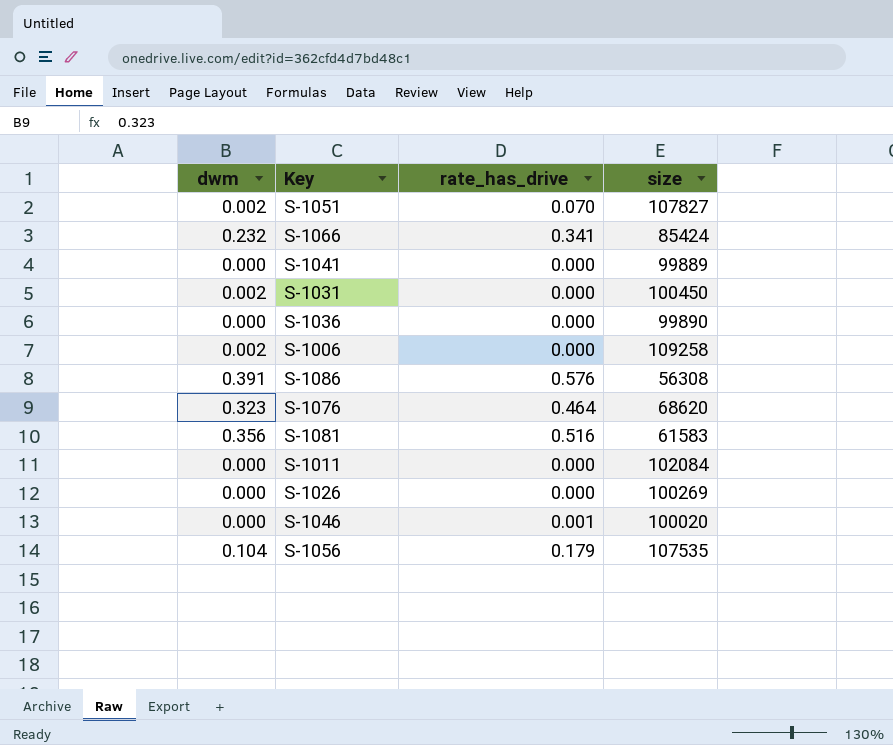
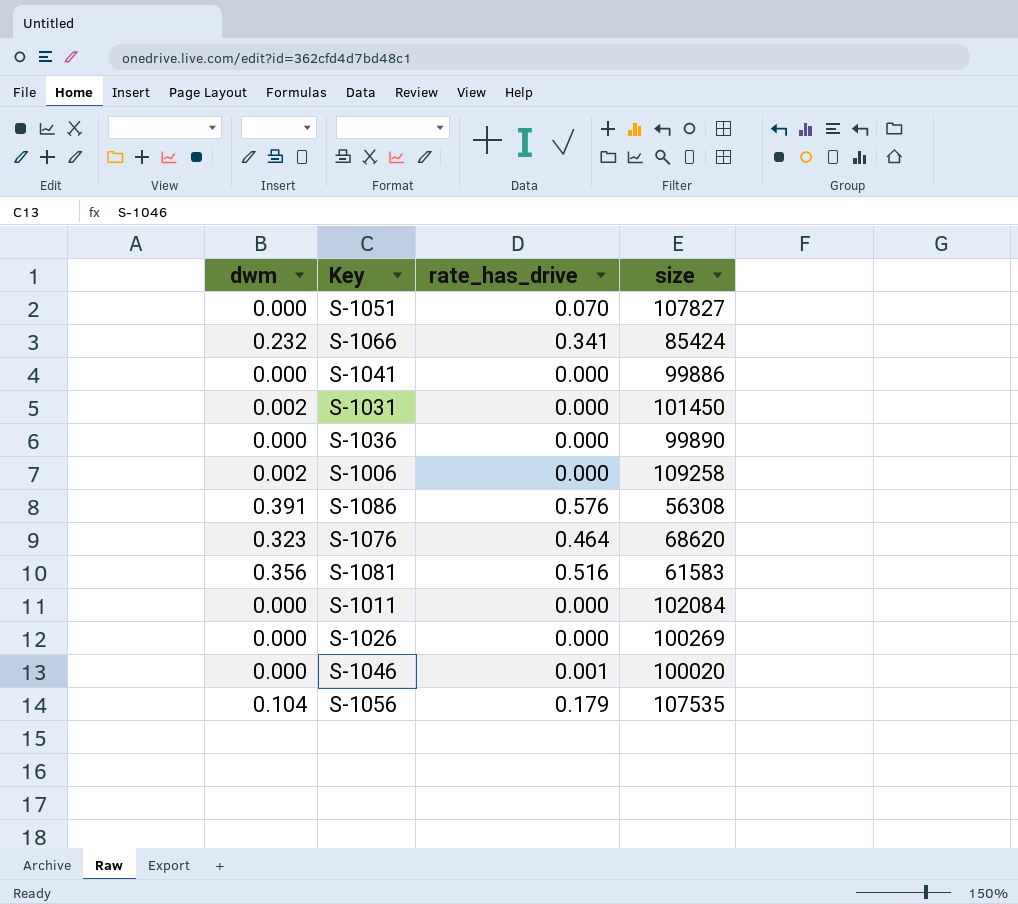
S-1051 | dwm: 0.002 -> 0.000
S-1041 | size: 99889 -> 99886
S-1031 | size: 100450 -> 101450

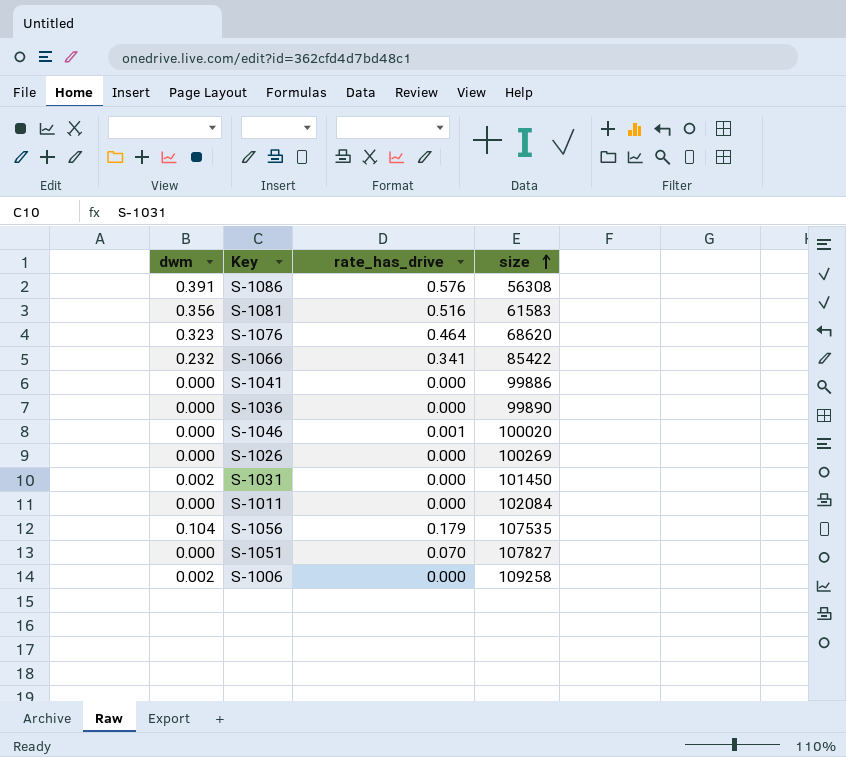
row order: none -> size ascending
S-1066 | size: 85424 -> 85422

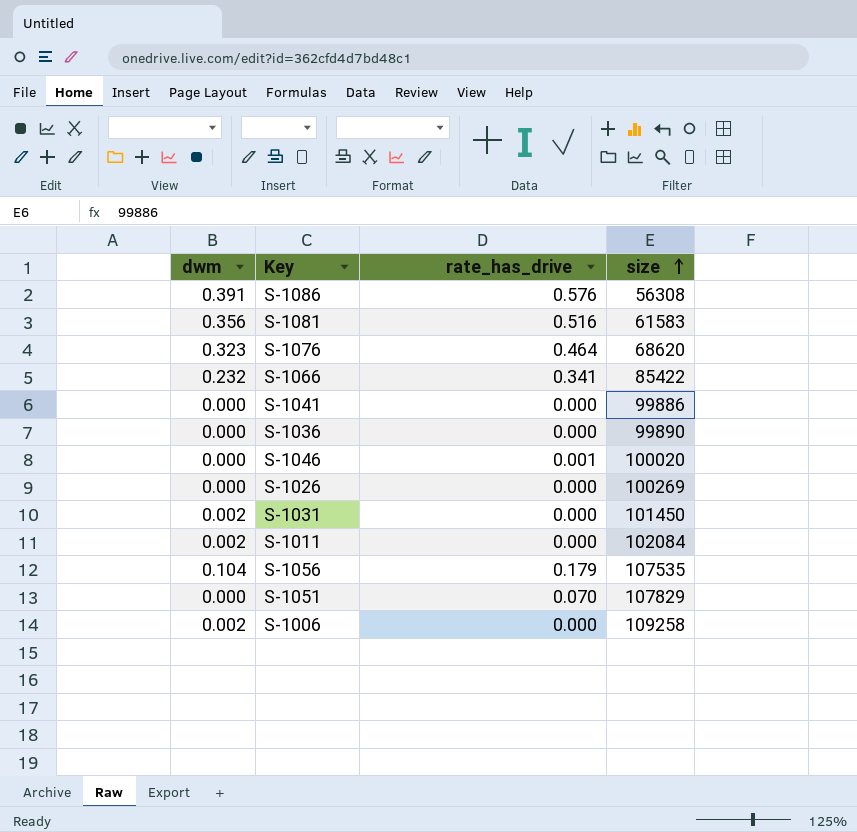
S-1011 | dwm: 0.000 -> 0.002
S-1051 | size: 107827 -> 107829

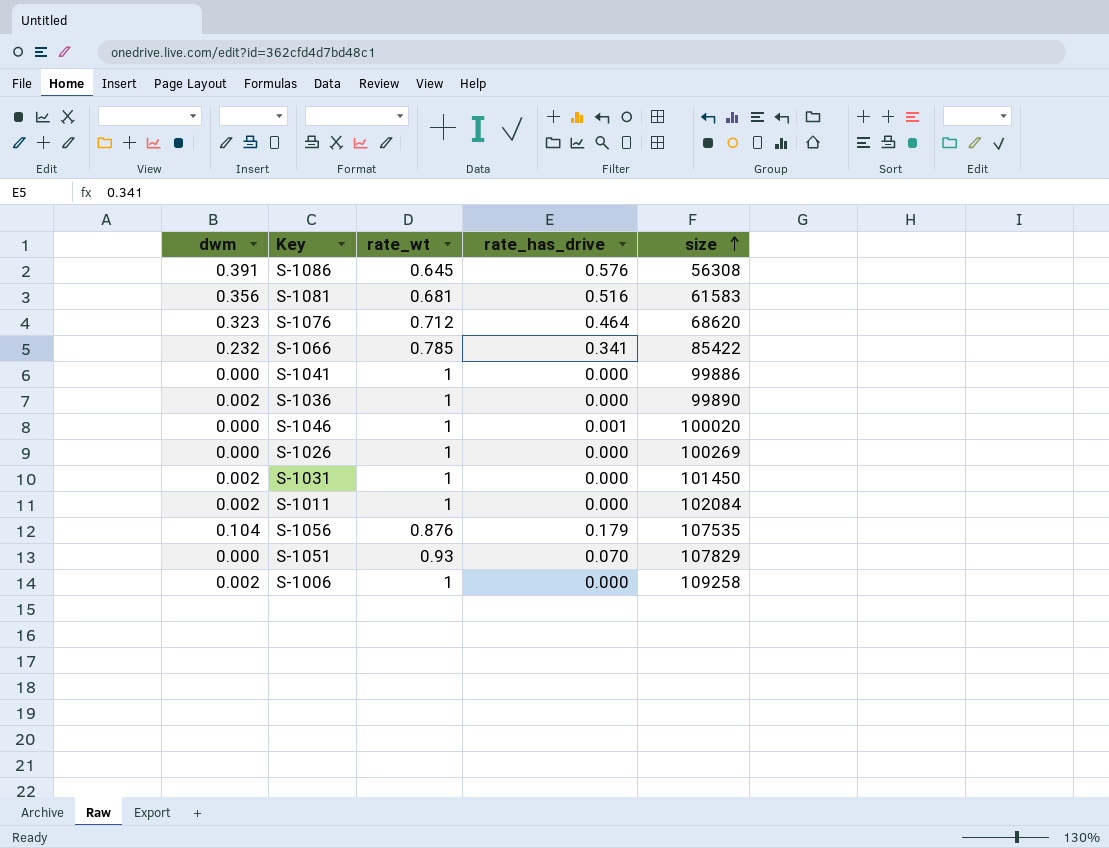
column rate_wt | position: none -> 3
S-1036 | dwm: 0.000 -> 0.002

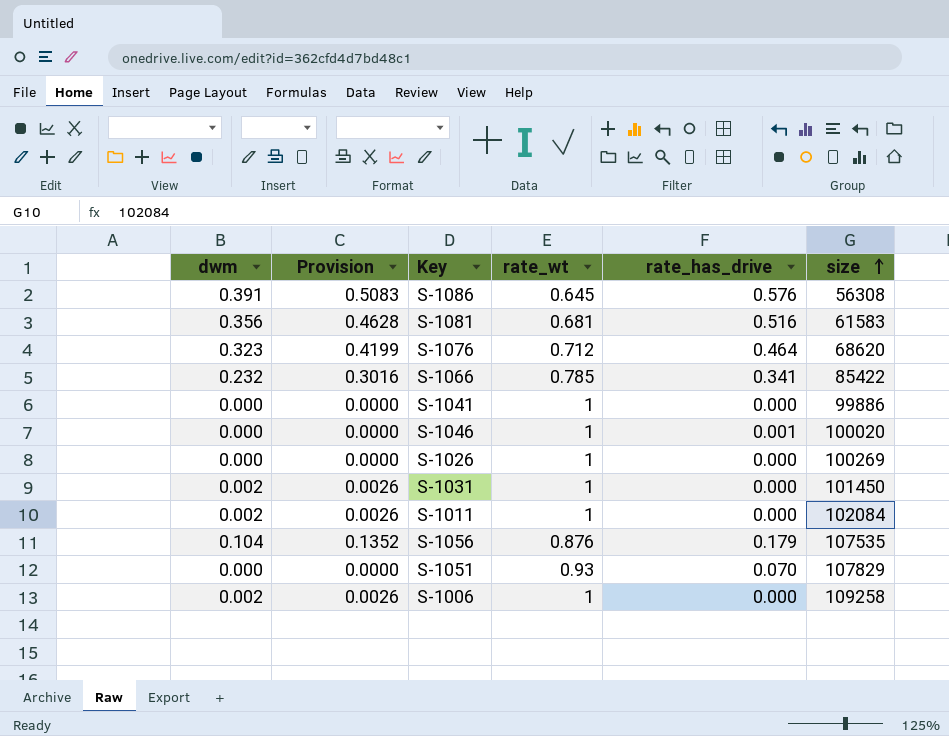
column Provision | formula: none -> [dwm] * 1.3
row S-1036: 0.002 | 1 | 0.000 | 99890 -> none

